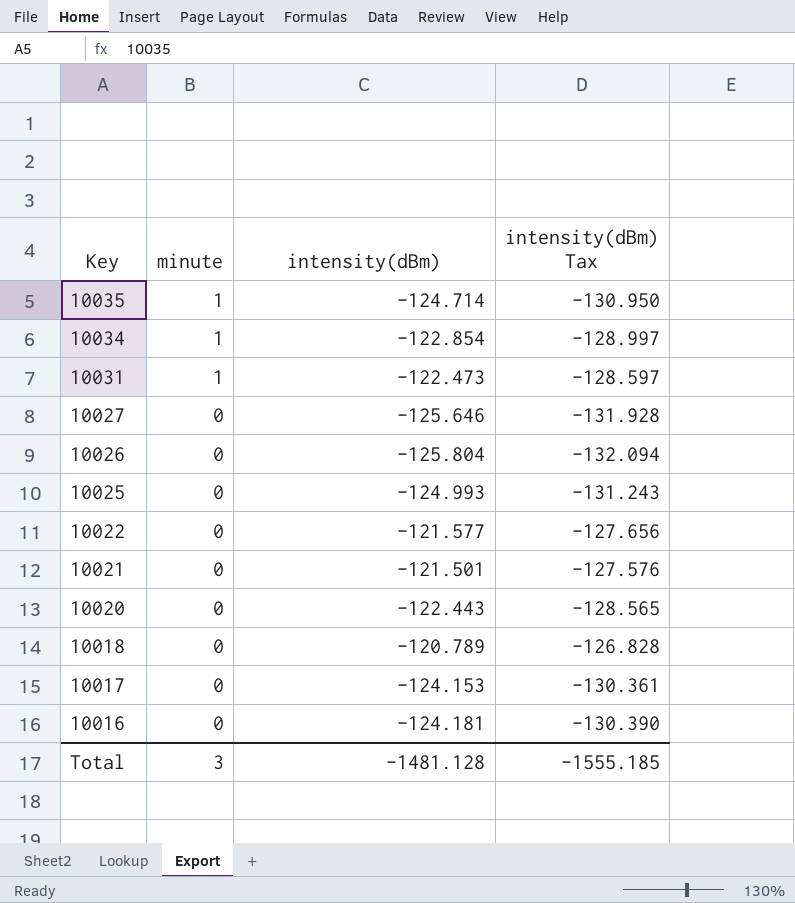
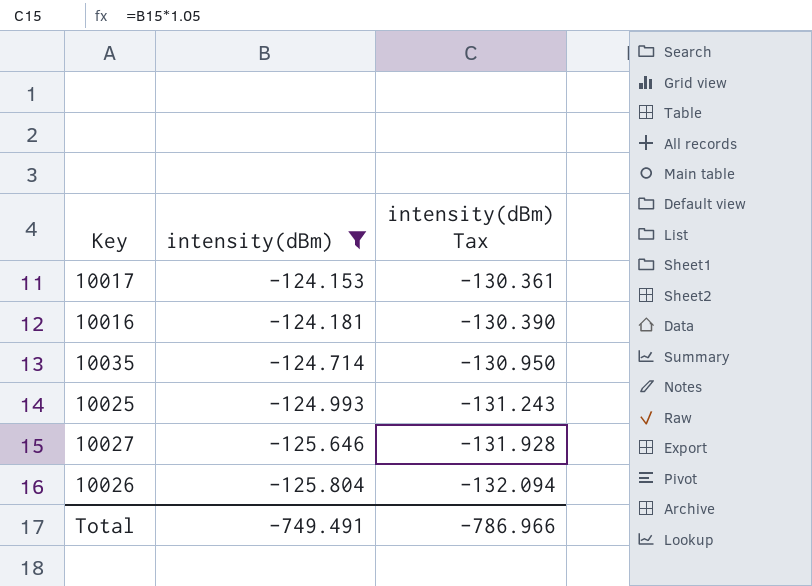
filter: none -> intensity(dBm) <= -124.153
row order: Key descending -> intensity(dBm) descending
column minute | position: 2 -> none
Total | intensity(dBm): -1481.128 -> -749.491
Total | intensity(dBm) Tax: -1555.185 -> -786.966

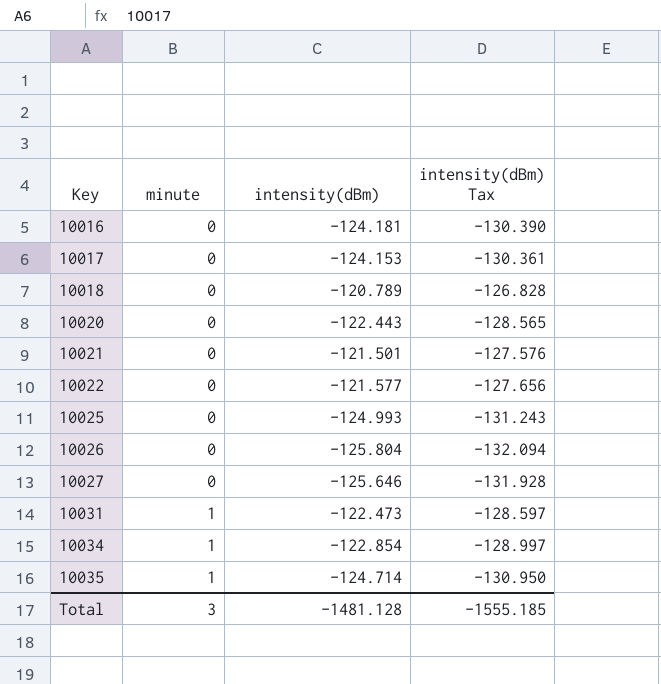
filter: intensity(dBm) <= -124.153 -> none
row order: intensity(dBm) descending -> Key ascending
column minute | position: none -> 2
Total | intensity(dBm): -749.491 -> -1481.128
Total | intensity(dBm) Tax: -786.966 -> -1555.185

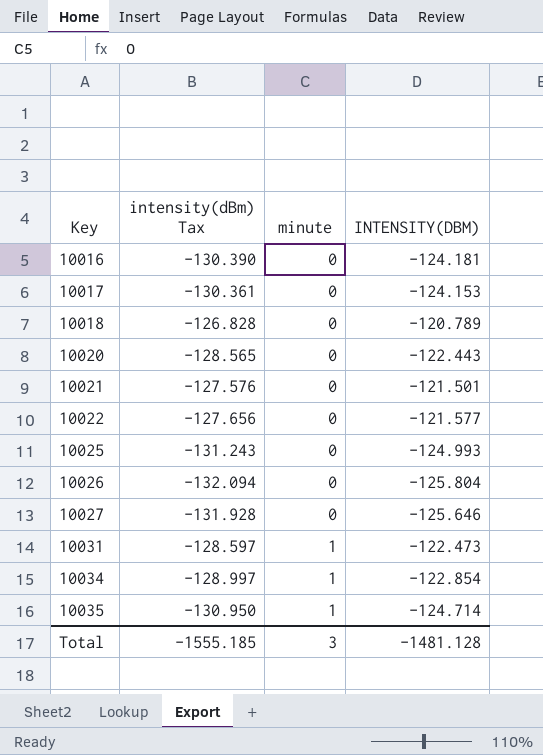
column intensity(dBm) Tax | position: 4 -> 2
column name: intensity(dBm) -> INTENSITY(DBM)

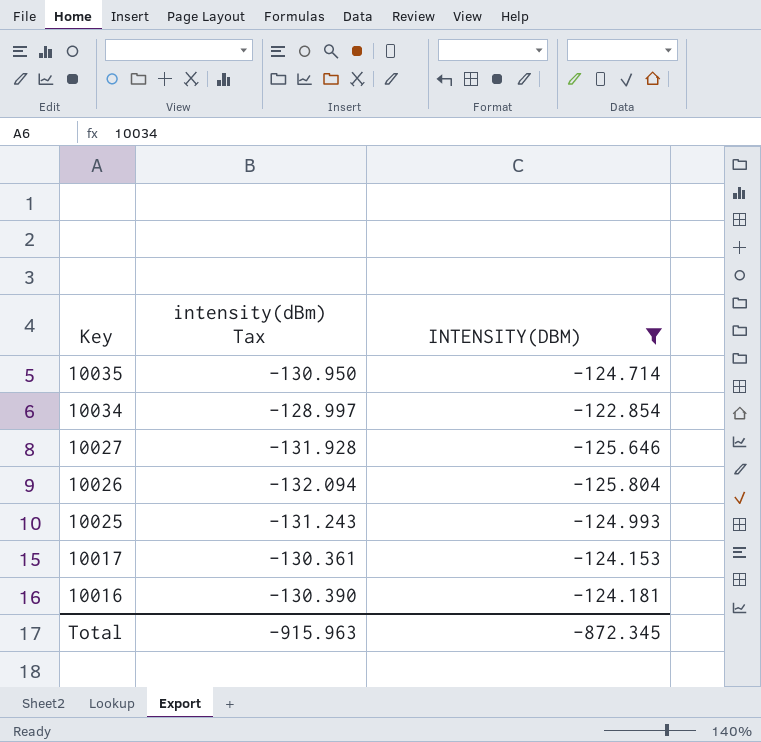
filter: none -> INTENSITY(DBM) <= -122.854
row order: Key ascending -> Key descending
column minute | position: 3 -> none
Total | intensity(dBm) Tax: -1555.185 -> -915.963
Total | INTENSITY(DBM): -1481.128 -> -872.345

